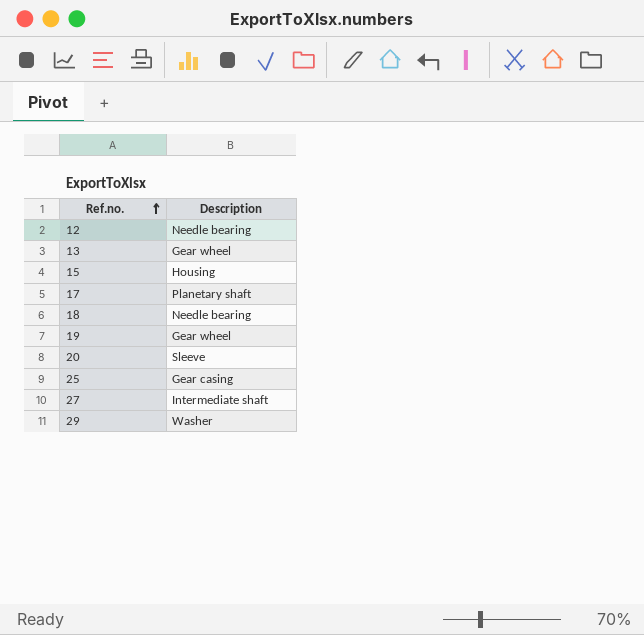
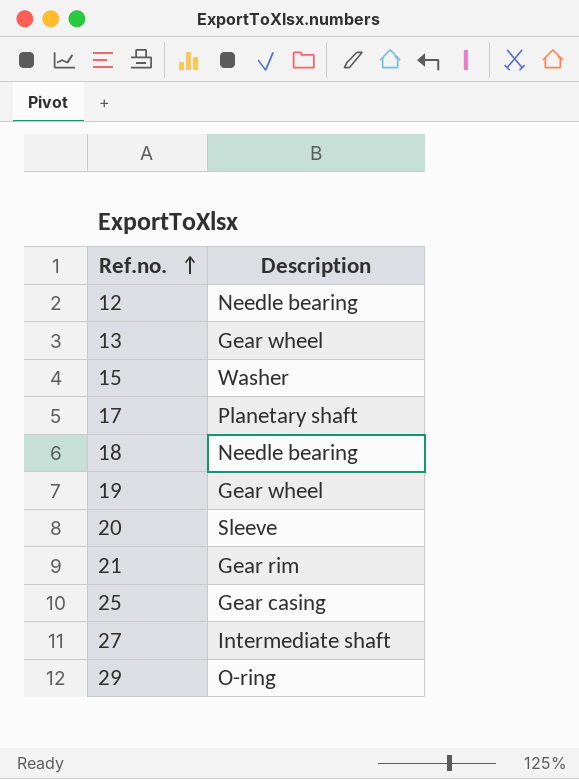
15 | Description: Housing -> Washer
row 21: none -> Gear rim
29 | Description: Washer -> O-ring

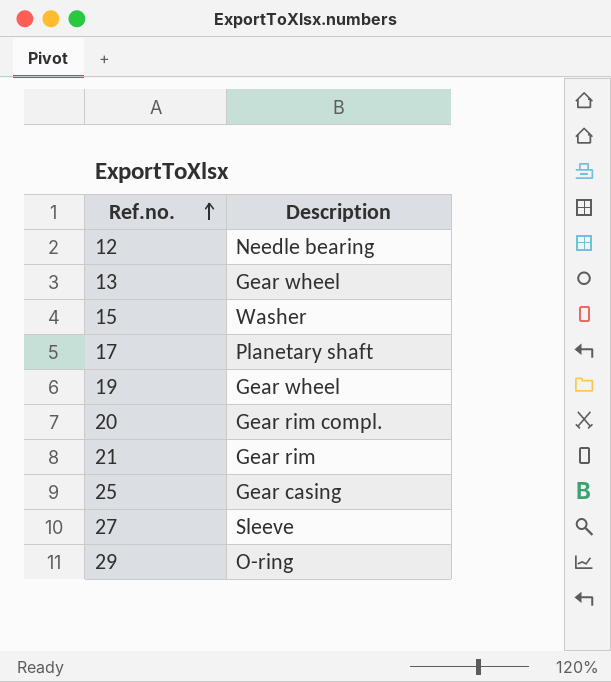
row 18: Needle bearing -> none
20 | Description: Sleeve -> Gear rim compl.
27 | Description: Intermediate shaft -> Sleeve

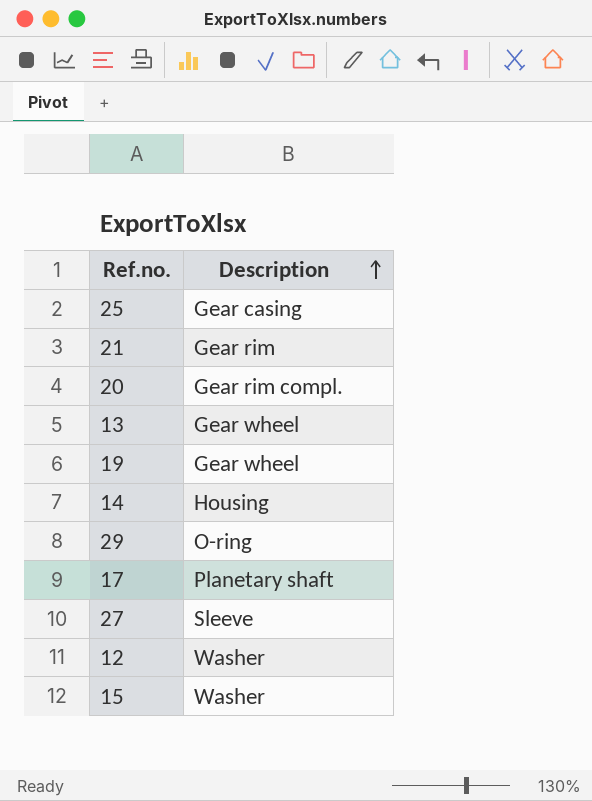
row order: Ref.no. ascending -> Description ascending
row 14: none -> Housing
12 | Description: Needle bearing -> Washer

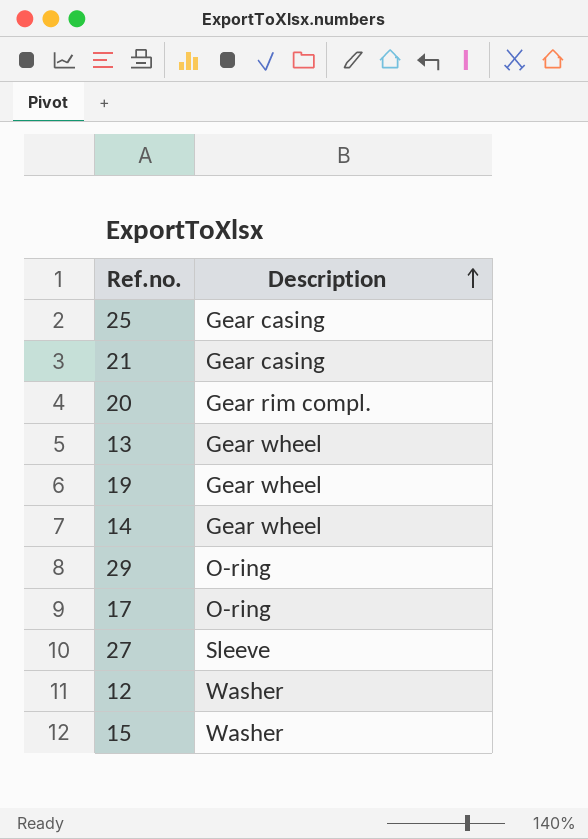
21 | Description: Gear rim -> Gear casing
14 | Description: Housing -> Gear wheel
17 | Description: Planetary shaft -> O-ring

